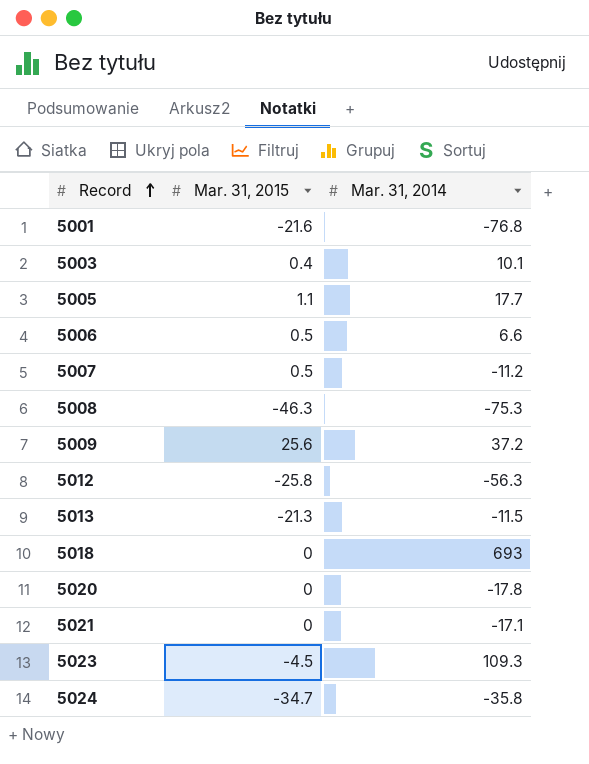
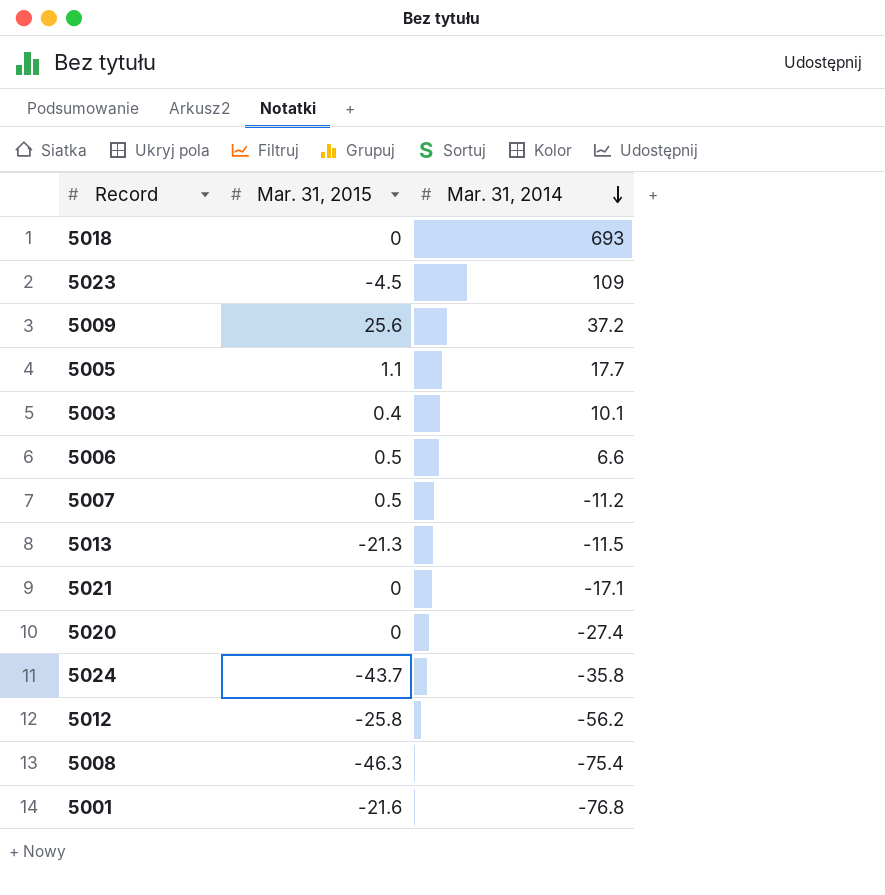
row order: Record ascending -> Mar. 31, 2014 descending
5023 | Mar. 31, 2014: 109.3 -> 109
5020 | Mar. 31, 2014: -17.8 -> -27.4
5024 | Mar. 31, 2015: -34.7 -> -43.7
5012 | Mar. 31, 2014: -56.3 -> -56.2
5008 | Mar. 31, 2014: -75.3 -> -75.4

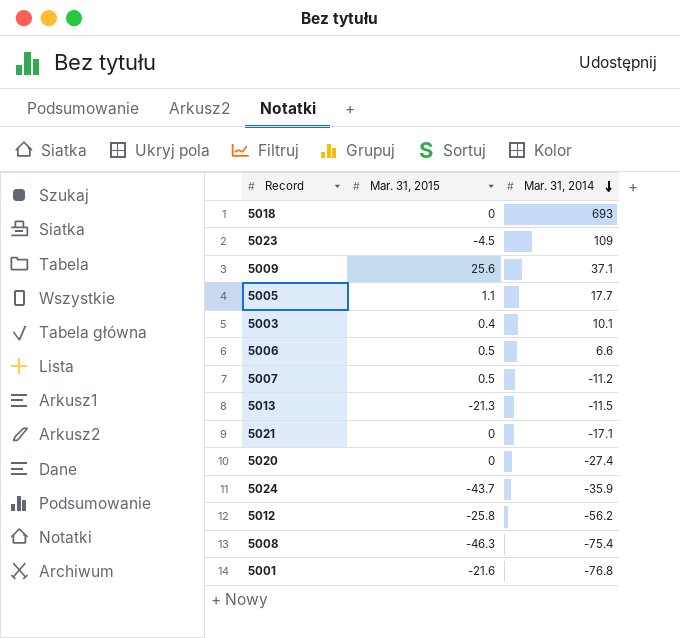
5009 | Mar. 31, 2014: 37.2 -> 37.1
5024 | Mar. 31, 2014: -35.8 -> -35.9

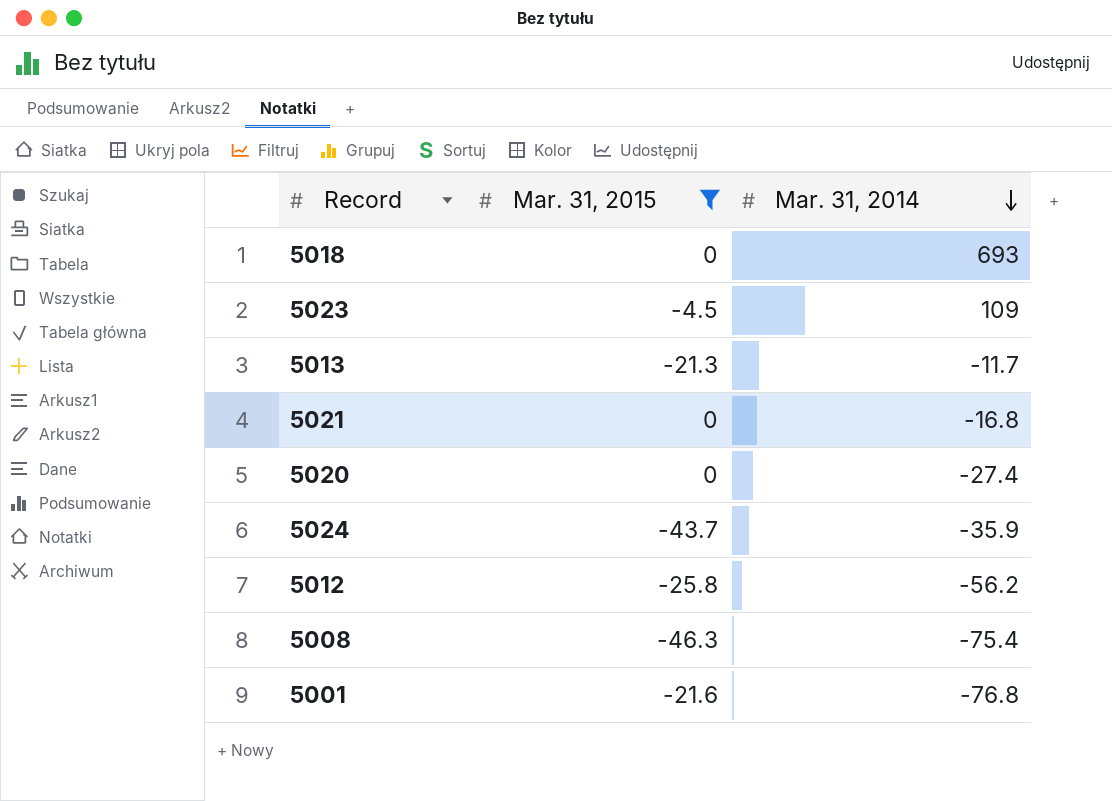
filter: none -> Mar. 31, 2015 <= 0
5013 | Mar. 31, 2014: -11.5 -> -11.7
5021 | Mar. 31, 2014: -17.1 -> -16.8

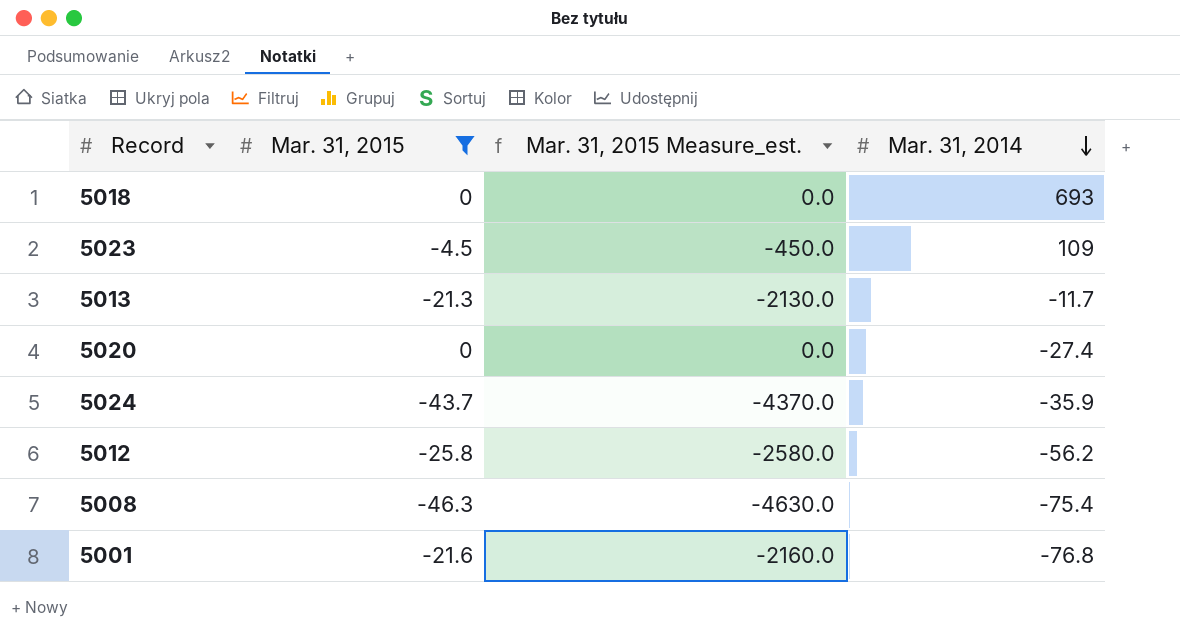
column Mar. 31, 2015 Measure_est. | formula: none -> [Mar. 31, 2015] * 100
row 5021: 0 | -16.8 -> none

